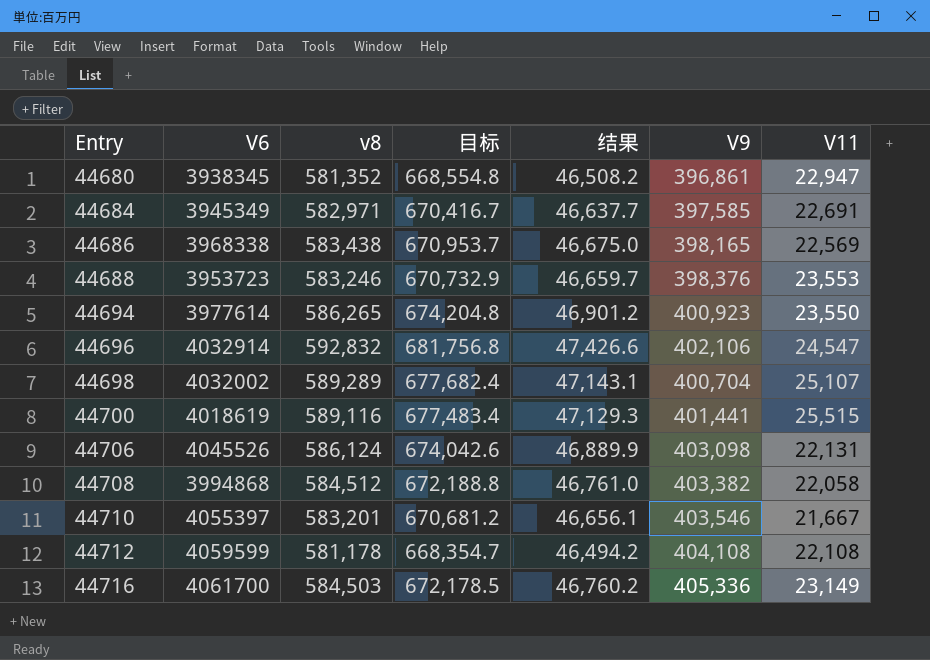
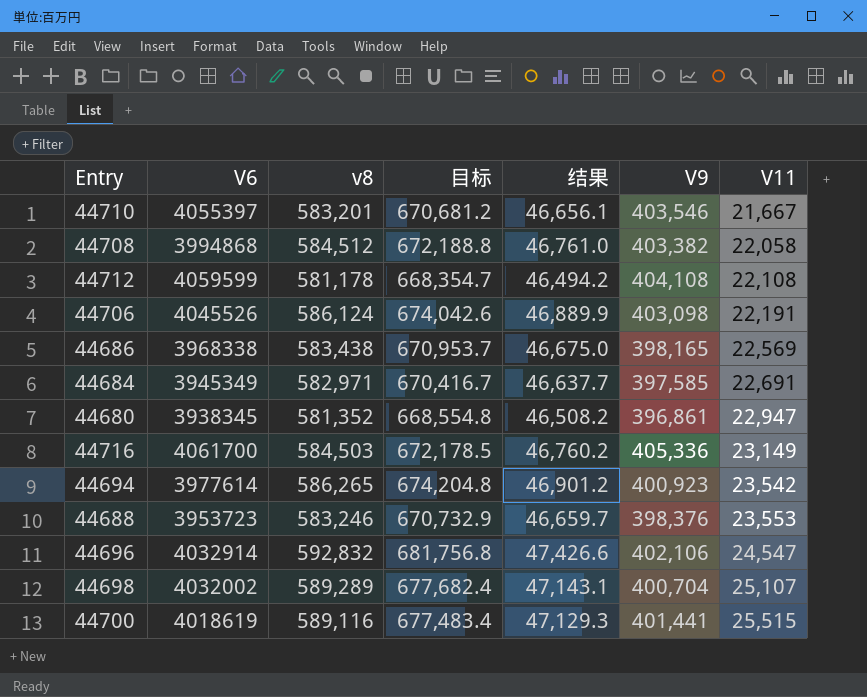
row order: Entry ascending -> V11 ascending
44706 | V11: 22,131 -> 22,191
44694 | V11: 23,550 -> 23,542

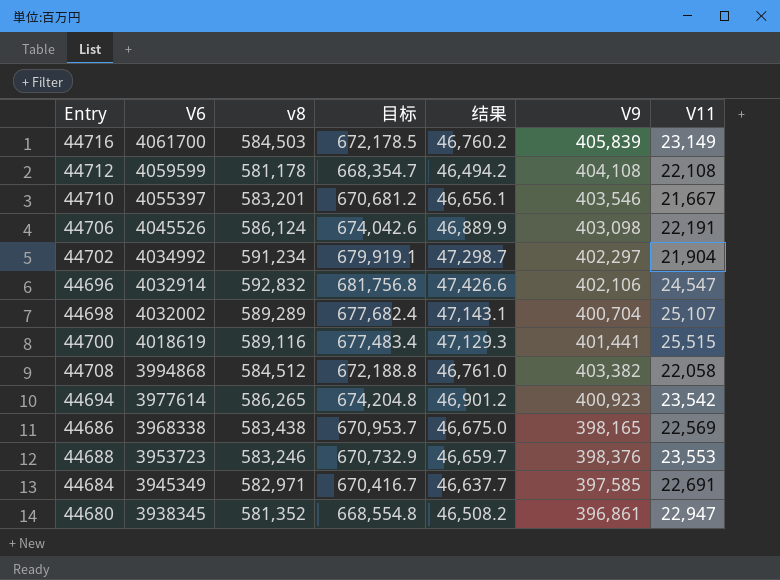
row order: V11 ascending -> V6 descending
44716 | V9: 405,336 -> 405,839
row 44702: none -> 4034992 | 591,234 | 679,919.1 | 47,298.7 | 402,297 | 21,904

